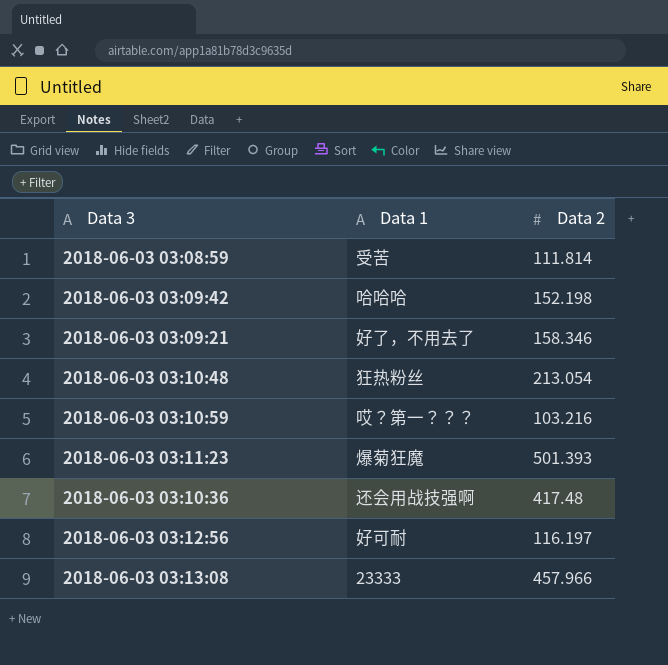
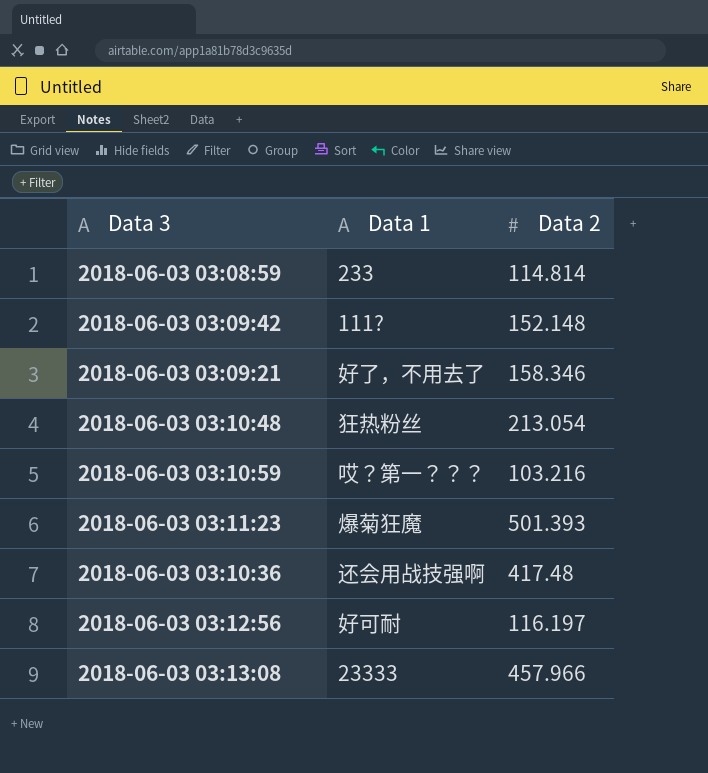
2018-06-03 03:08:59 | Data 1: 受苦 -> 233
2018-06-03 03:08:59 | Data 2: 111.814 -> 114.814
2018-06-03 03:09:42 | Data 1: 哈哈哈 -> 111?
2018-06-03 03:09:42 | Data 2: 152.198 -> 152.148

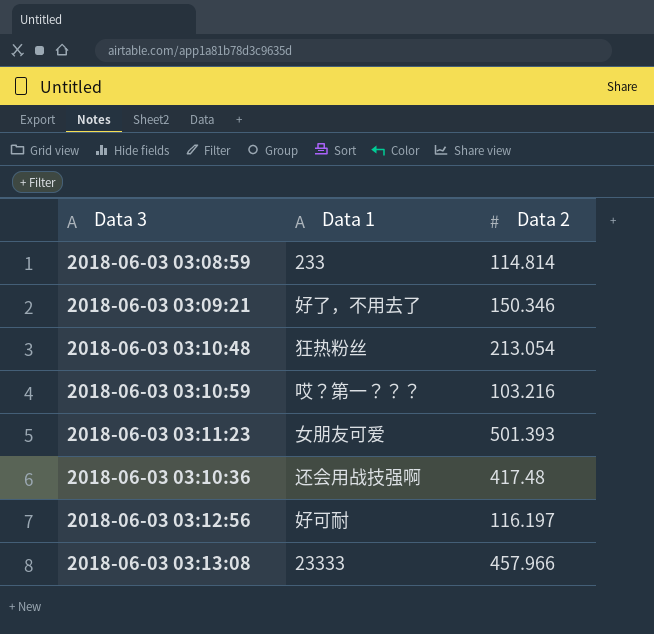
row 2018-06-03 03:09:42: 111? | 152.148 -> none
2018-06-03 03:09:21 | Data 2: 158.346 -> 150.346
2018-06-03 03:11:23 | Data 1: 爆菊狂魔 -> 女朋友可爱

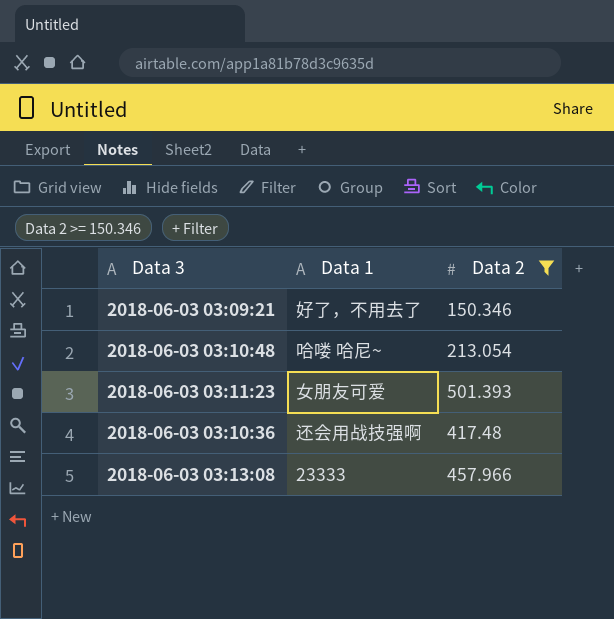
filter: none -> Data 2 >= 150.346
2018-06-03 03:10:48 | Data 1: 狂热粉丝 -> 哈喽 哈尼~

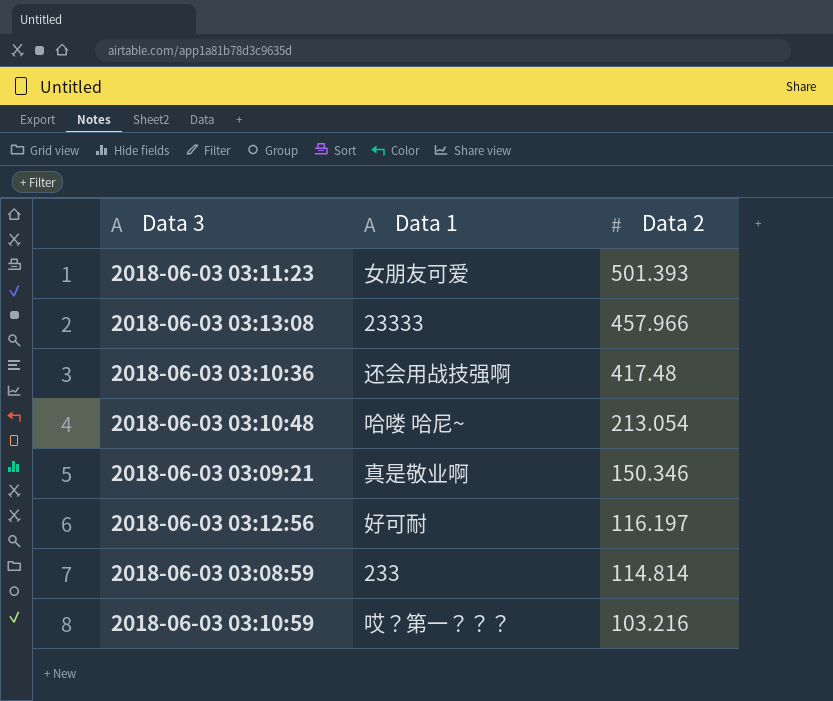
filter: Data 2 >= 150.346 -> none
row order: none -> Data 2 descending
2018-06-03 03:09:21 | Data 1: 好了，不用去了 -> 真是敬业啊

